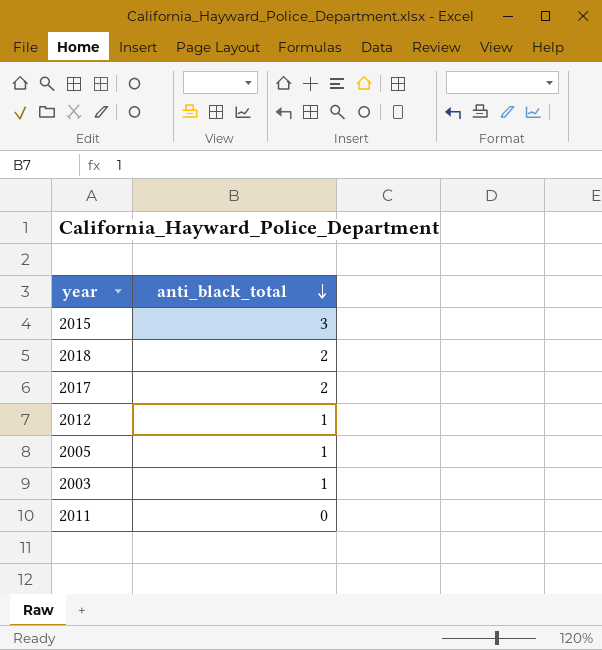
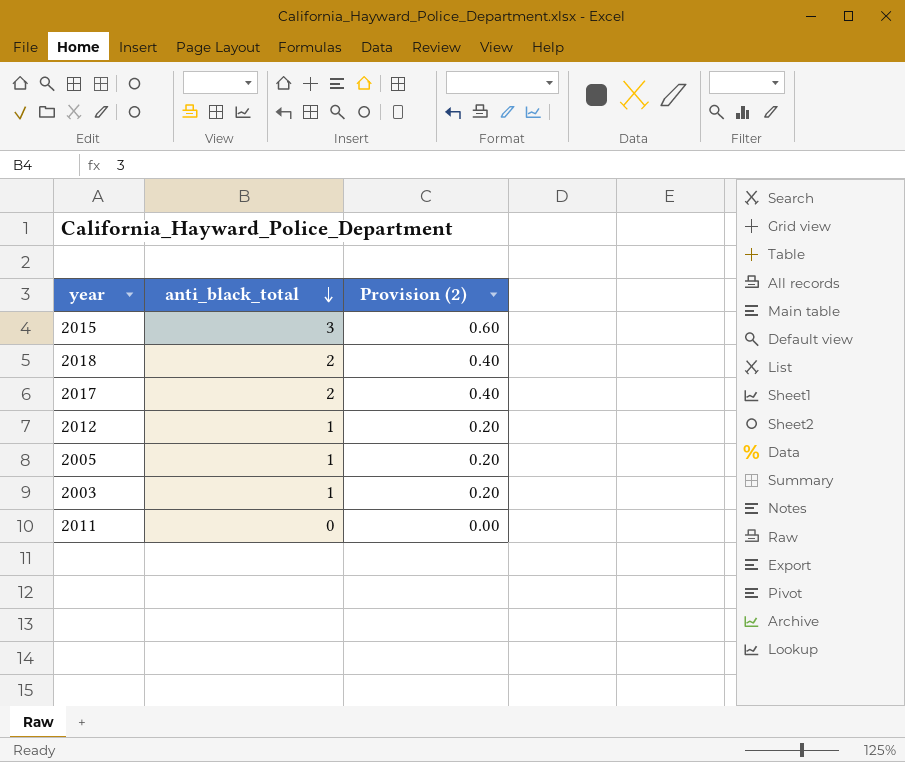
column Provision (2) | formula: none -> [anti_black_total] * 0.2

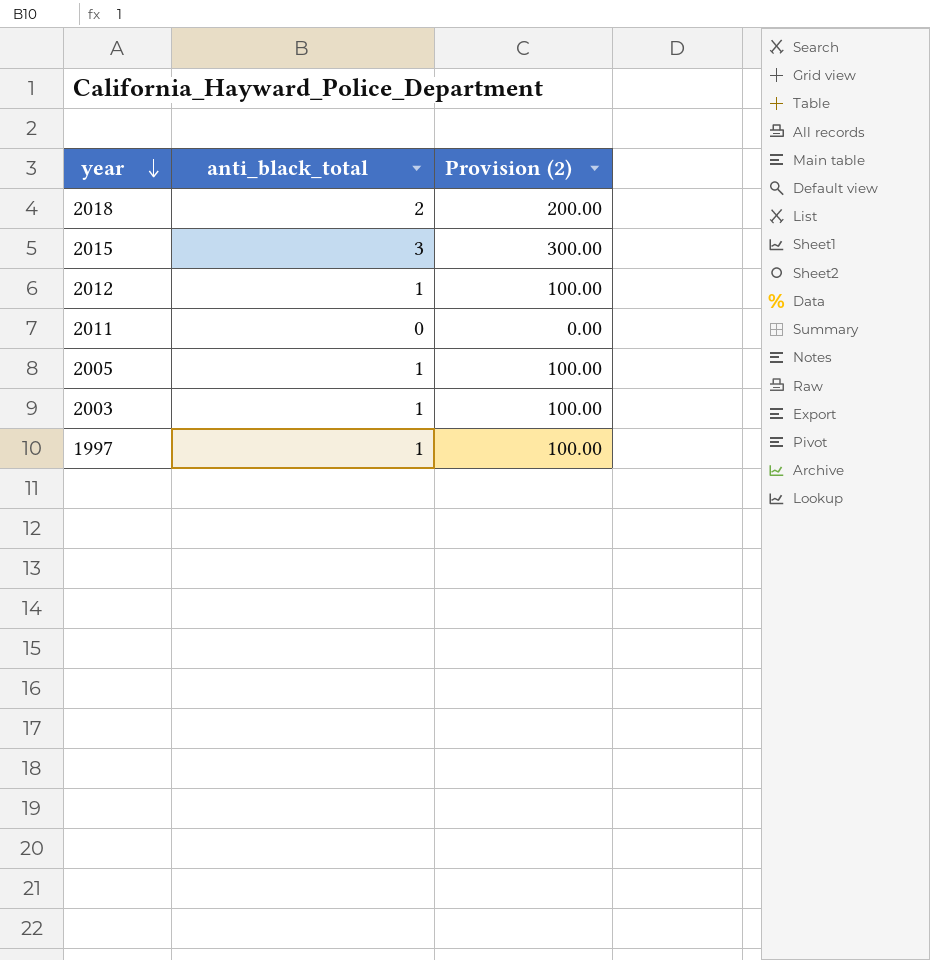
row order: anti_black_total descending -> year descending
column Provision (2) | formula: [anti_black_total] * 0.2 -> [anti_black_total] * 100
row 2017: 2 | 0.40 -> none
row 1997: none -> 1 | 100.00

